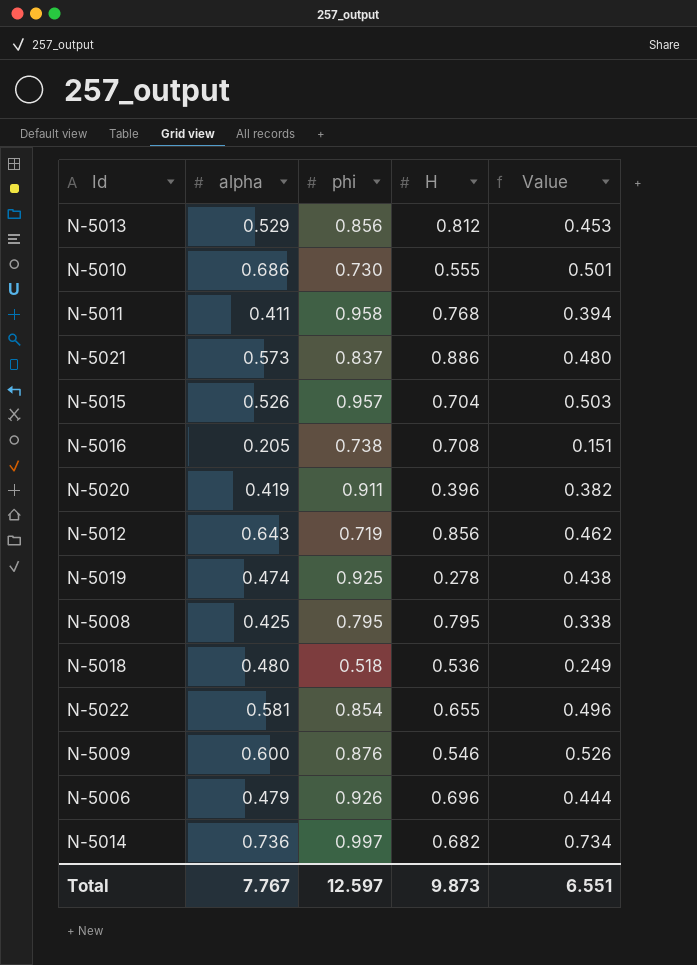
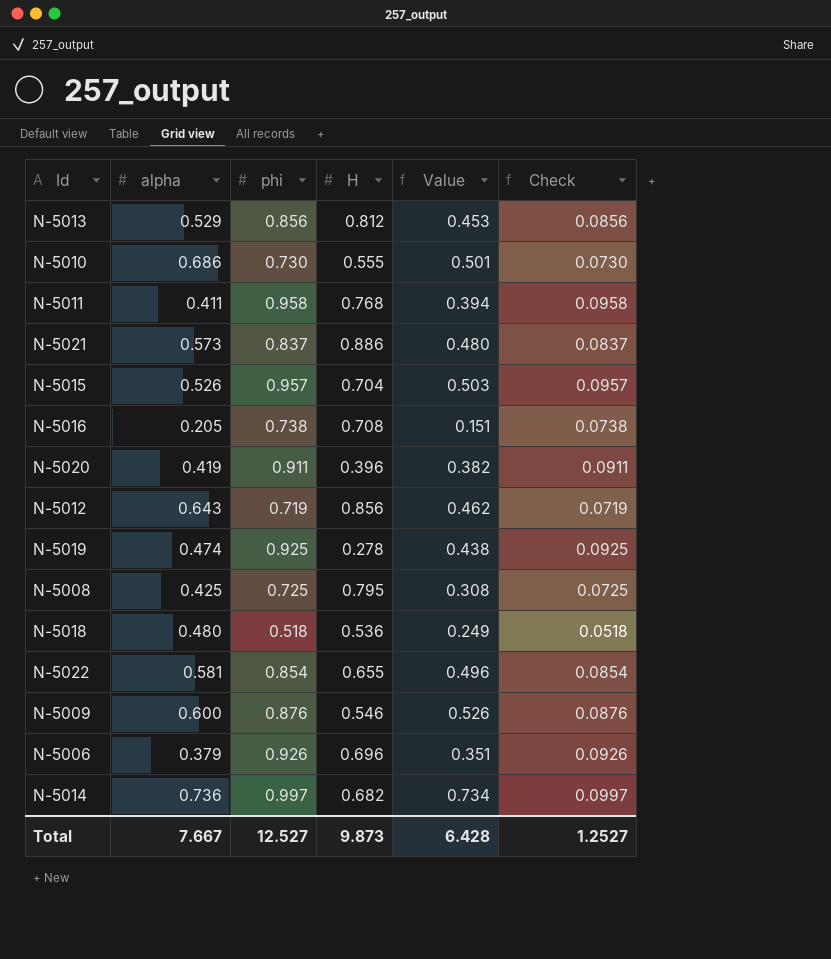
column Check | formula: none -> [phi] * 0.1
N-5008 | phi: 0.795 -> 0.725
N-5008 | Value: 0.338 -> 0.308
N-5006 | alpha: 0.479 -> 0.379
N-5006 | Value: 0.444 -> 0.351
Total | alpha: 7.767 -> 7.667
Total | phi: 12.597 -> 12.527
Total | Value: 6.551 -> 6.428

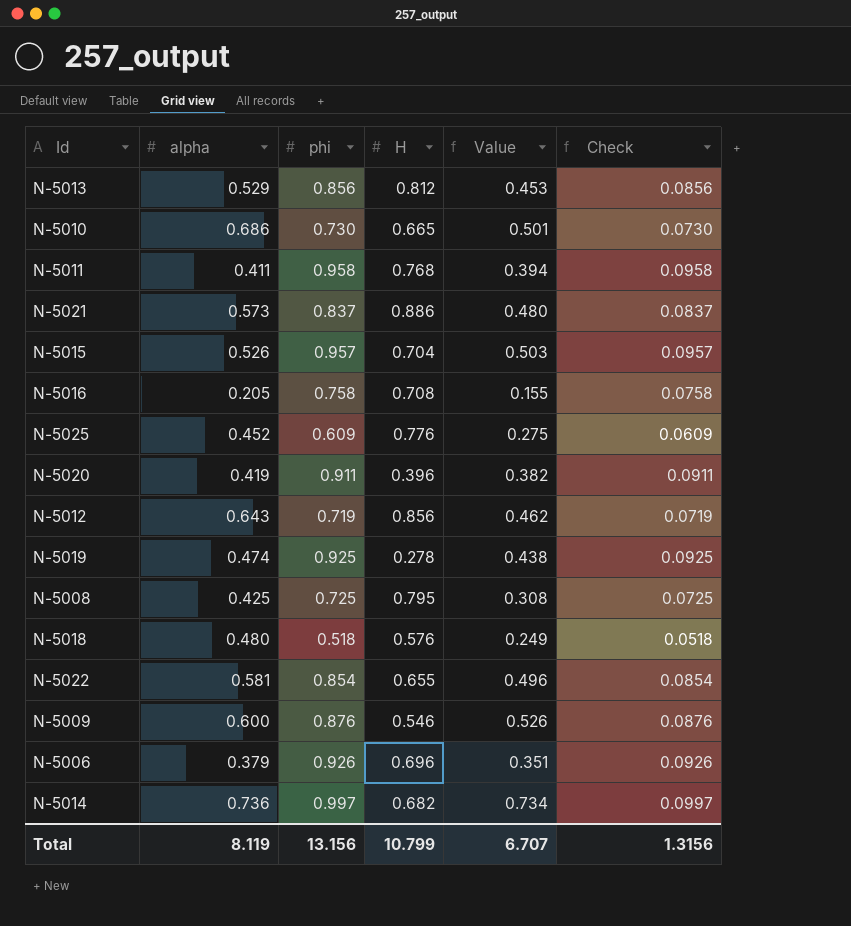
N-5010 | H: 0.555 -> 0.665
N-5016 | phi: 0.738 -> 0.758
N-5016 | Value: 0.151 -> 0.155
N-5016 | Check: 0.0738 -> 0.0758
row N-5025: none -> 0.452 | 0.609 | 0.776 | 0.275 | 0.0609
N-5018 | H: 0.536 -> 0.576
Total | alpha: 7.667 -> 8.119
Total | phi: 12.527 -> 13.156
Total | H: 9.873 -> 10.799
Total | Value: 6.428 -> 6.707
Total | Check: 1.2527 -> 1.3156

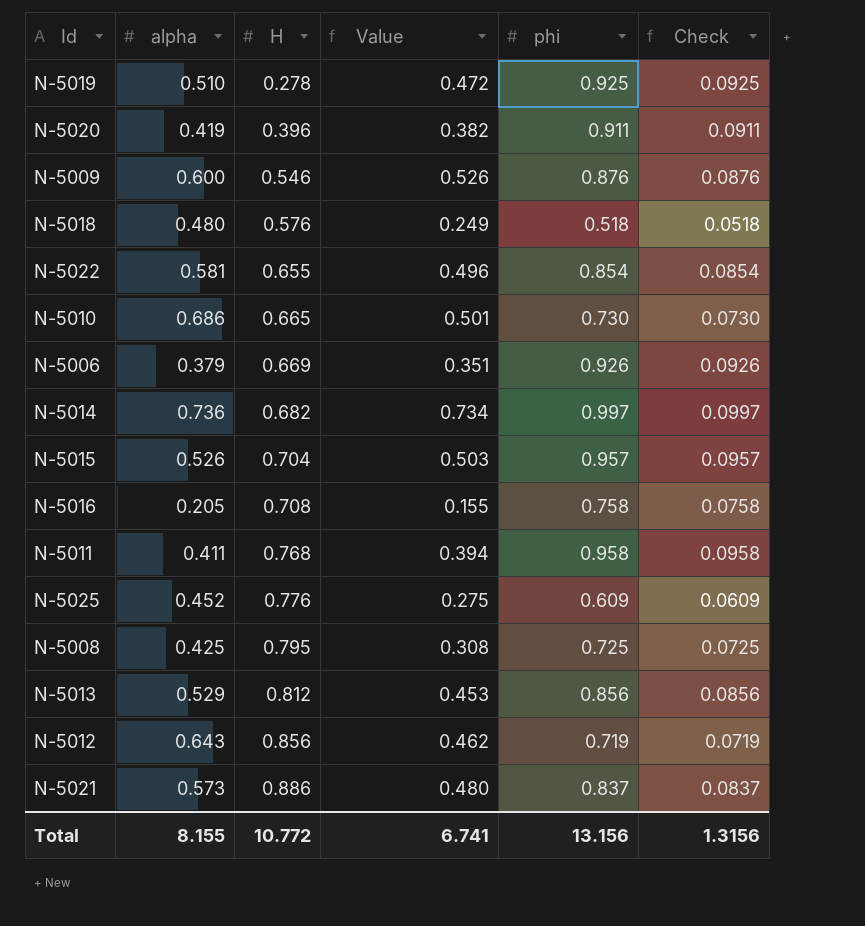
row order: none -> H ascending
column phi | position: 3 -> 5
N-5019 | alpha: 0.474 -> 0.510
N-5019 | Value: 0.438 -> 0.472
N-5006 | H: 0.696 -> 0.669
Total | alpha: 8.119 -> 8.155
Total | H: 10.799 -> 10.772
Total | Value: 6.707 -> 6.741

